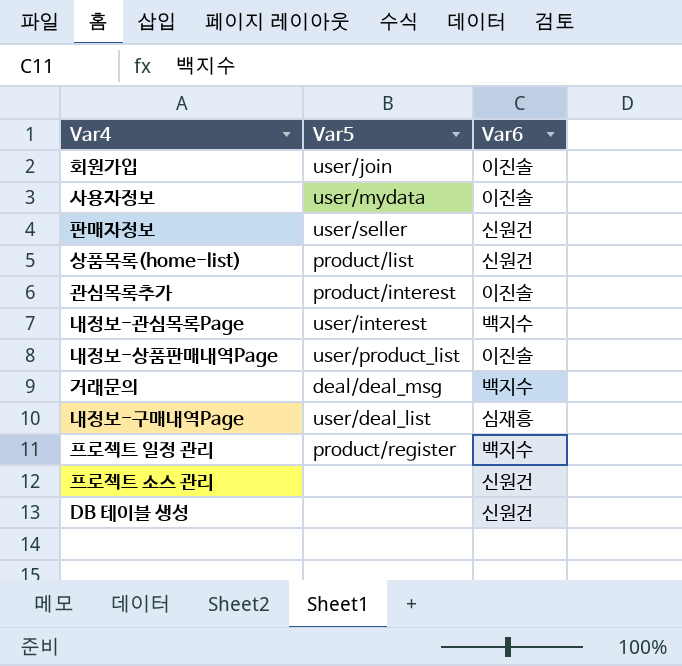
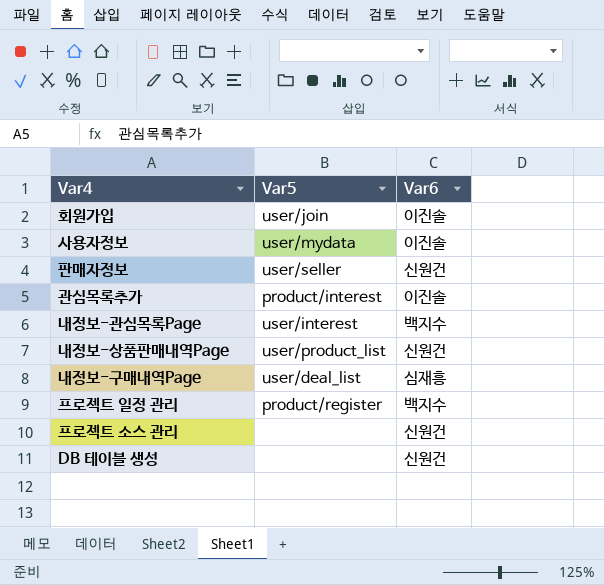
row 상품목록(home-list): product/list | 신원건 -> none
row 거래문의: deal/deal_msg | 백지수 -> none
내정보-상품판매내역Page | Var6: 이진솔 -> 신원건

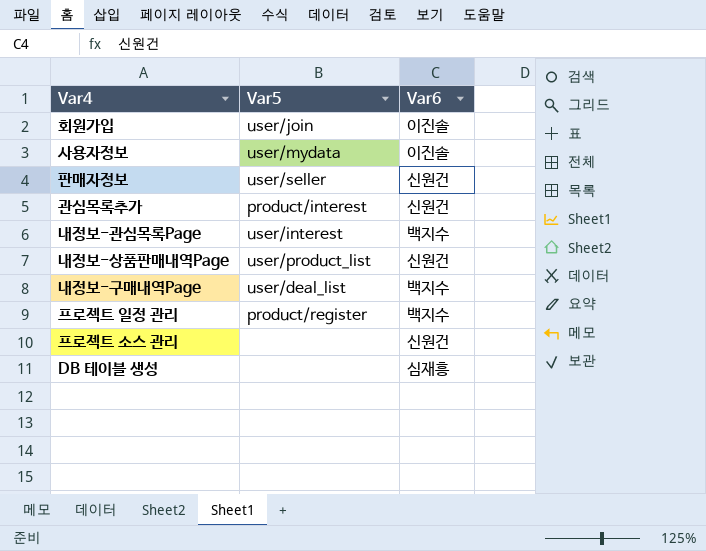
관심목록추가 | Var6: 이진솔 -> 신원건
내정보-구매내역Page | Var6: 심재흥 -> 백지수
DB 테이블 생성 | Var6: 신원건 -> 심재흥

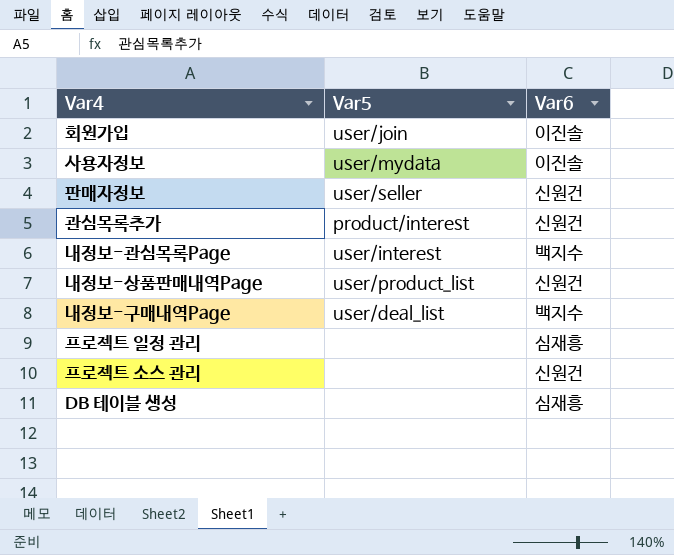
프로젝트 일정 관리 | Var5: product/register -> none
프로젝트 일정 관리 | Var6: 백지수 -> 심재흥

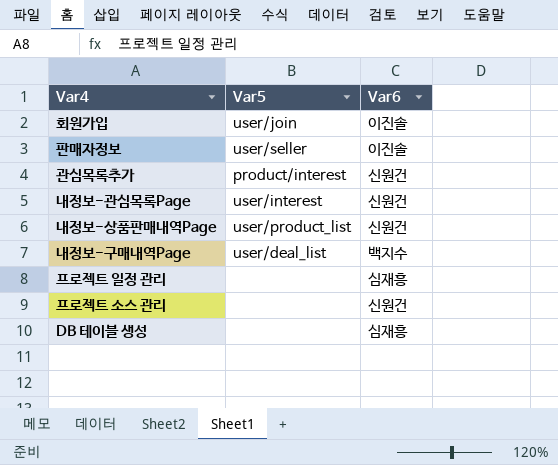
row 사용자정보: user/mydata | 이진솔 -> none
판매자정보 | Var6: 신원건 -> 이진솔
내정보-관심목록Page | Var6: 백지수 -> 신원건

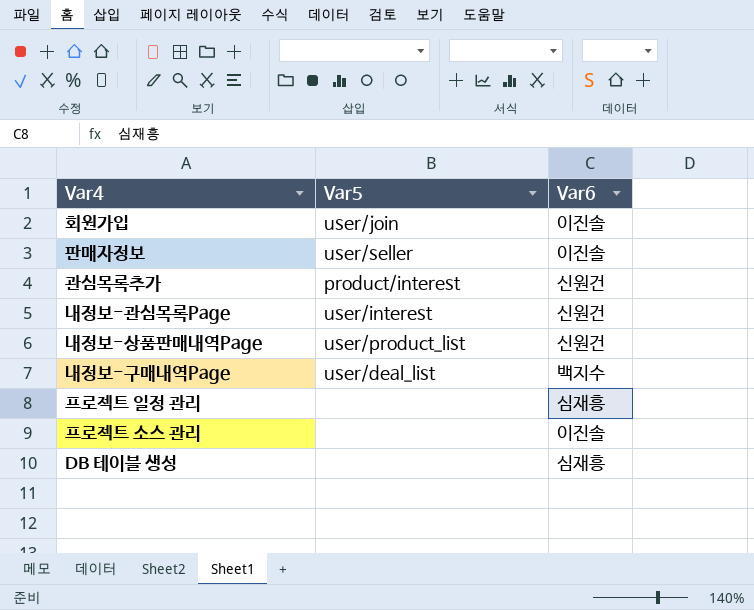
프로젝트 소스 관리 | Var6: 신원건 -> 이진솔

